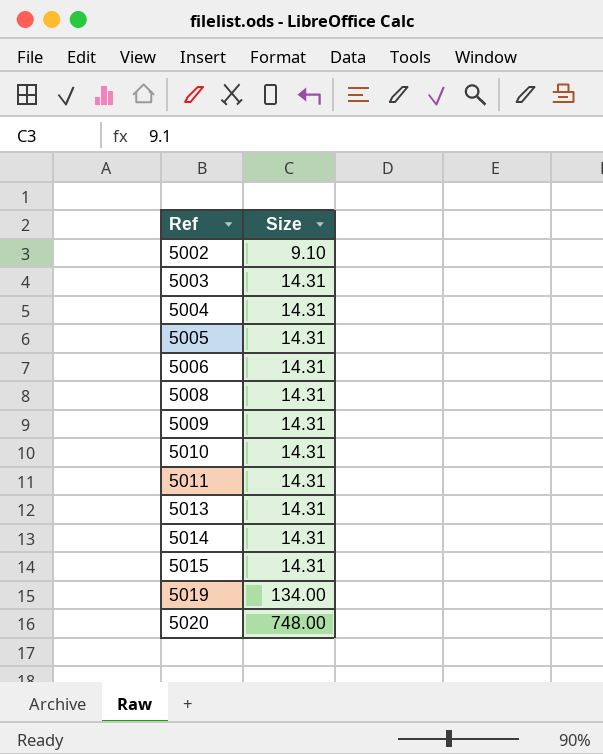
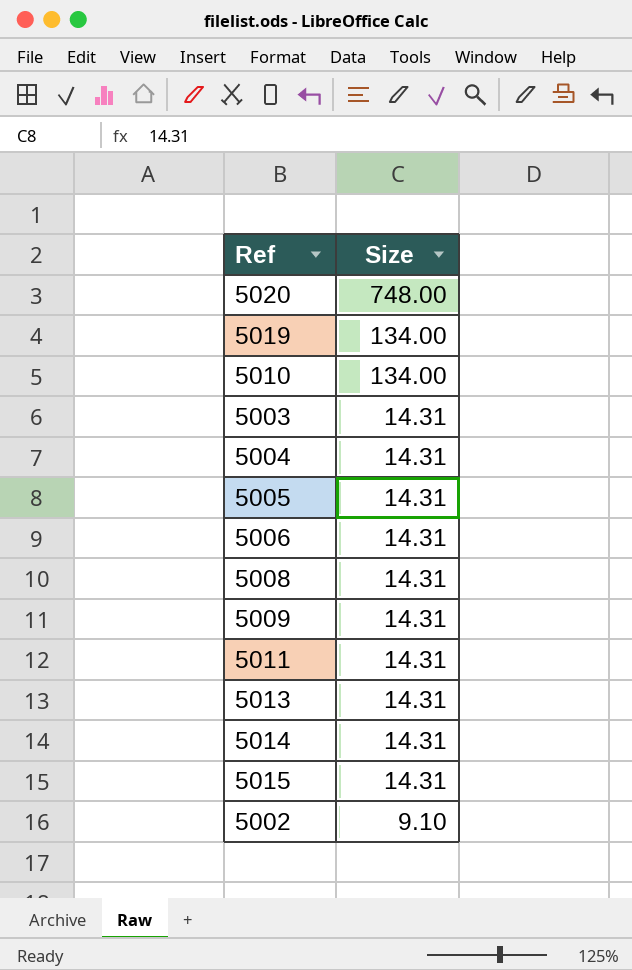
row order: Ref ascending -> Size descending
5010 | Size: 14.31 -> 134.00

